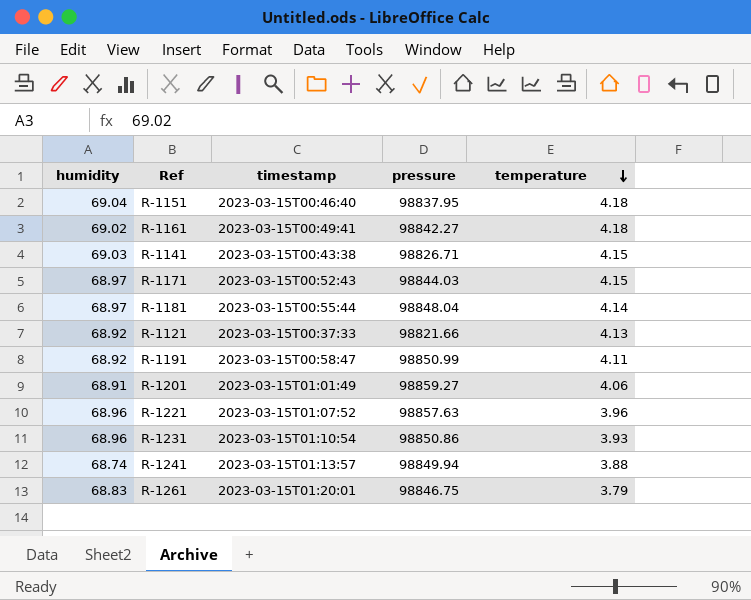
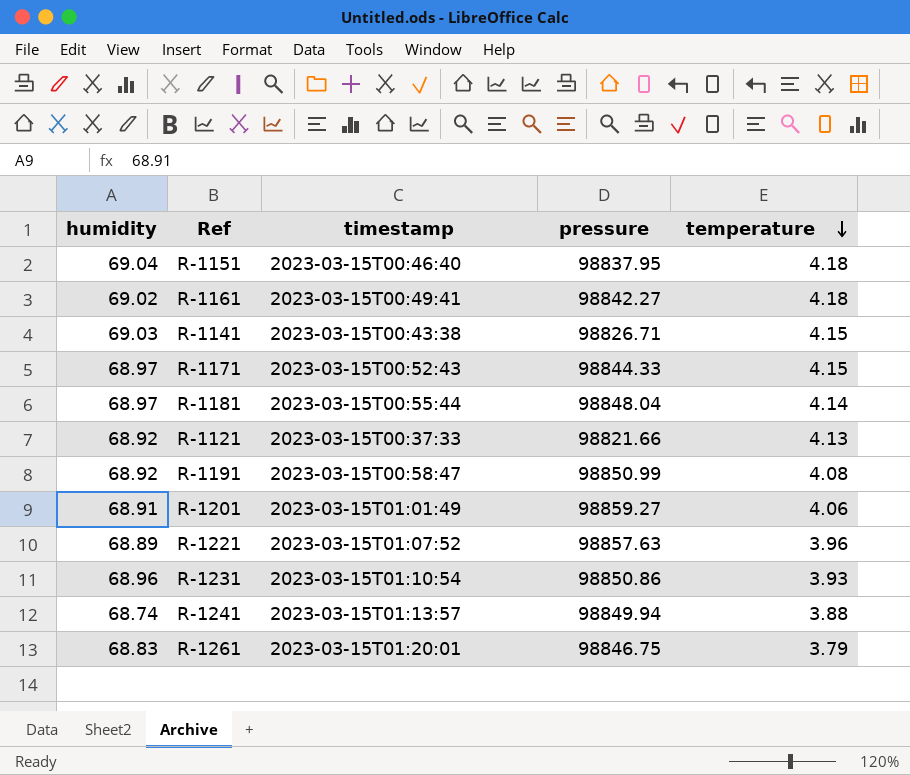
R-1171 | pressure: 98844.03 -> 98844.33
R-1191 | temperature: 4.11 -> 4.08
R-1221 | humidity: 68.96 -> 68.89

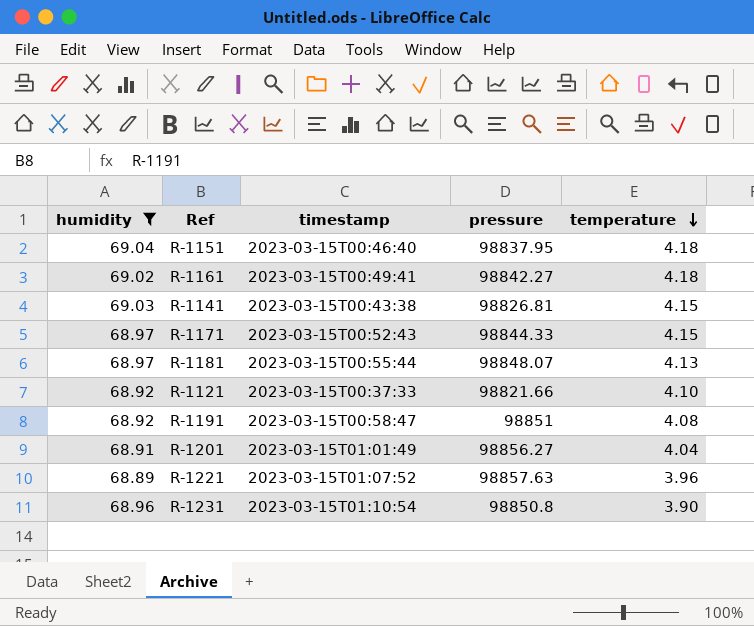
filter: none -> humidity >= 68.89
R-1141 | pressure: 98826.71 -> 98826.81
R-1181 | pressure: 98848.04 -> 98848.07
R-1181 | temperature: 4.14 -> 4.13
R-1121 | temperature: 4.13 -> 4.10
R-1191 | pressure: 98850.99 -> 98851
R-1201 | pressure: 98859.27 -> 98856.27
R-1201 | temperature: 4.06 -> 4.04
R-1231 | pressure: 98850.86 -> 98850.8
R-1231 | temperature: 3.93 -> 3.90

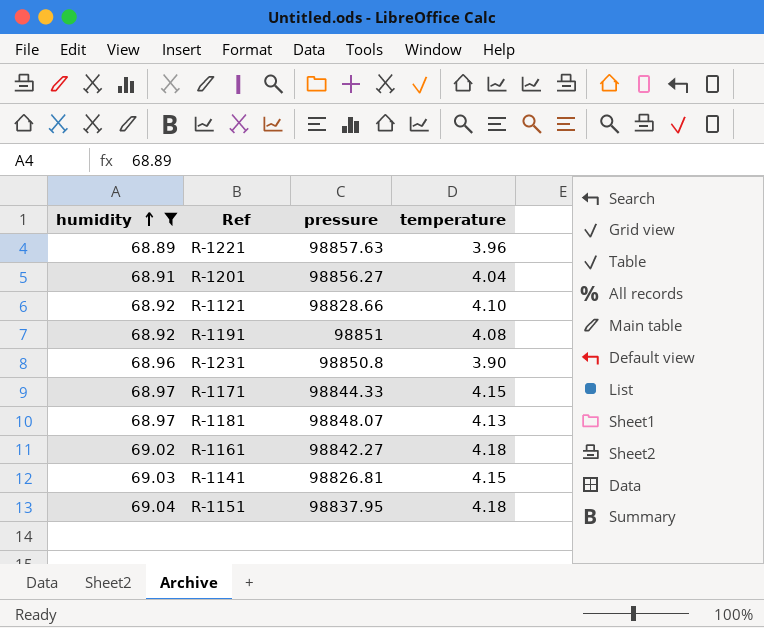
row order: temperature descending -> humidity ascending
column timestamp | position: 3 -> none
R-1121 | pressure: 98821.66 -> 98828.66

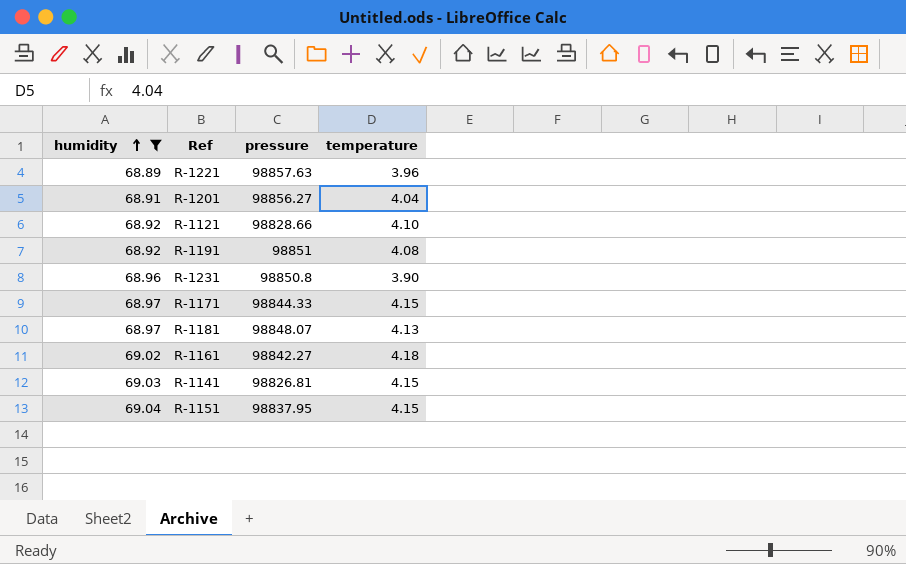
R-1151 | temperature: 4.18 -> 4.15

